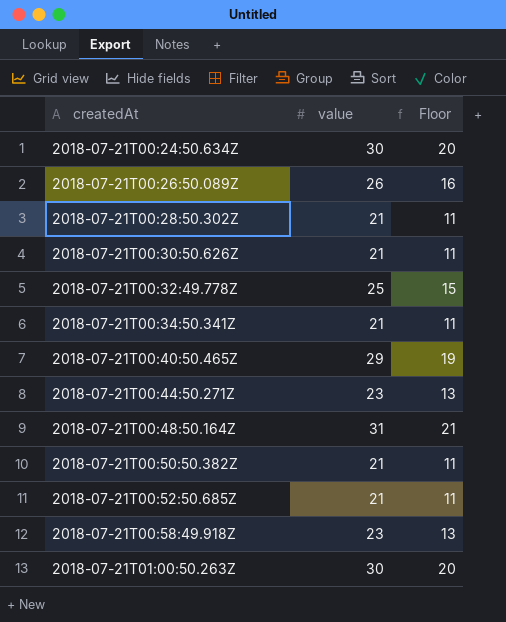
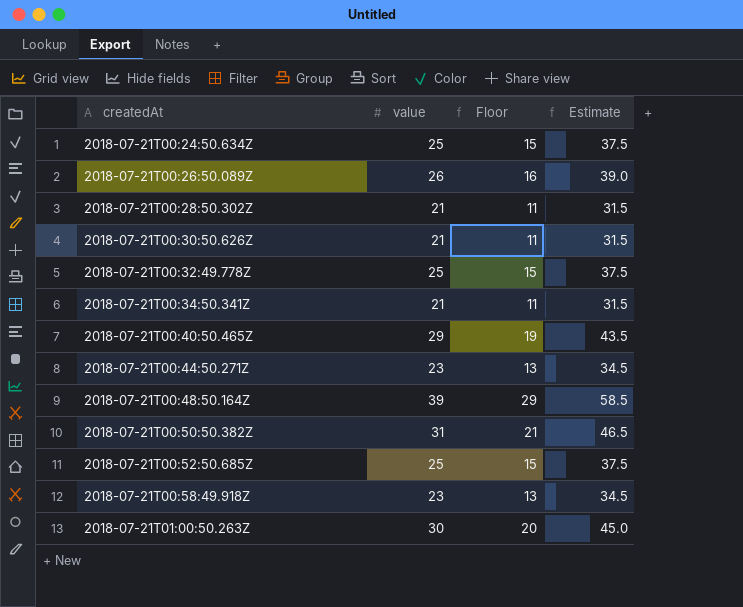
column Estimate | formula: none -> [value] * 1.5
2018-07-21T00:24:50.634Z | value: 30 -> 25
2018-07-21T00:24:50.634Z | Floor: 20 -> 15
2018-07-21T00:48:50.164Z | value: 31 -> 39
2018-07-21T00:48:50.164Z | Floor: 21 -> 29
2018-07-21T00:50:50.382Z | value: 21 -> 31
2018-07-21T00:50:50.382Z | Floor: 11 -> 21
2018-07-21T00:52:50.685Z | value: 21 -> 25
2018-07-21T00:52:50.685Z | Floor: 11 -> 15

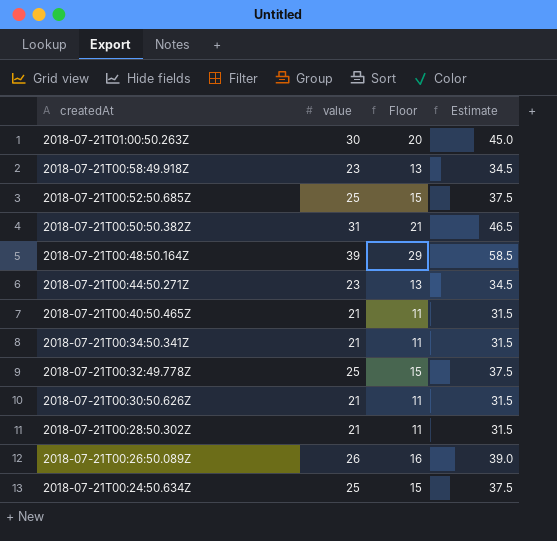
row order: createdAt ascending -> createdAt descending
2018-07-21T00:40:50.465Z | value: 29 -> 21
2018-07-21T00:40:50.465Z | Floor: 19 -> 11
2018-07-21T00:40:50.465Z | Estimate: 43.5 -> 31.5

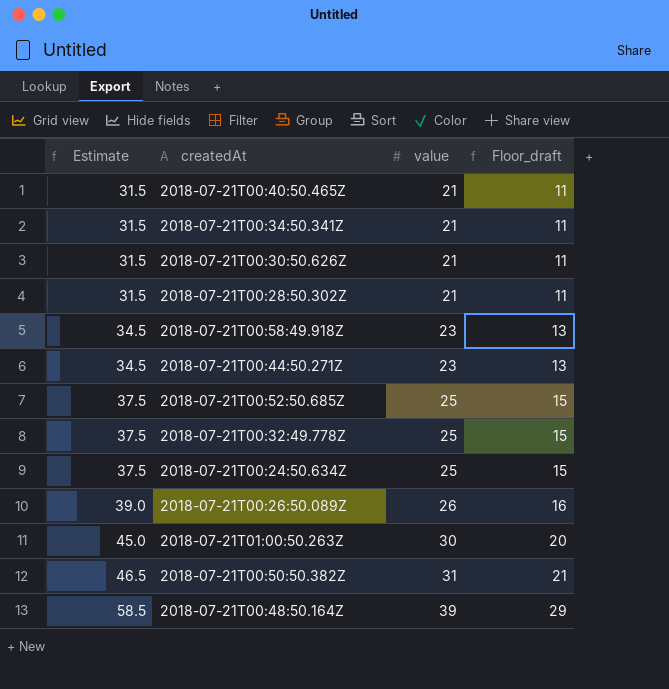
row order: createdAt descending -> Estimate ascending
column Estimate | position: 4 -> 1
column name: Floor -> Floor_draft

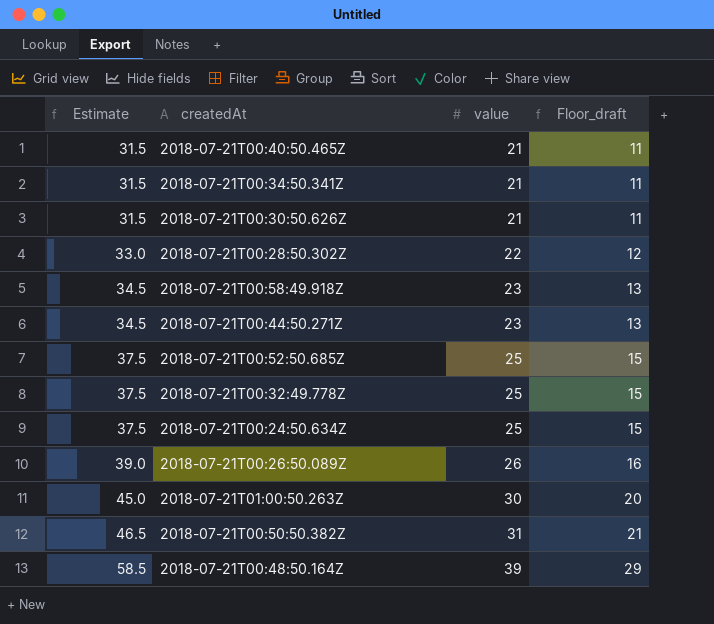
2018-07-21T00:28:50.302Z | Estimate: 31.5 -> 33.0
2018-07-21T00:28:50.302Z | value: 21 -> 22
2018-07-21T00:28:50.302Z | Floor_draft: 11 -> 12

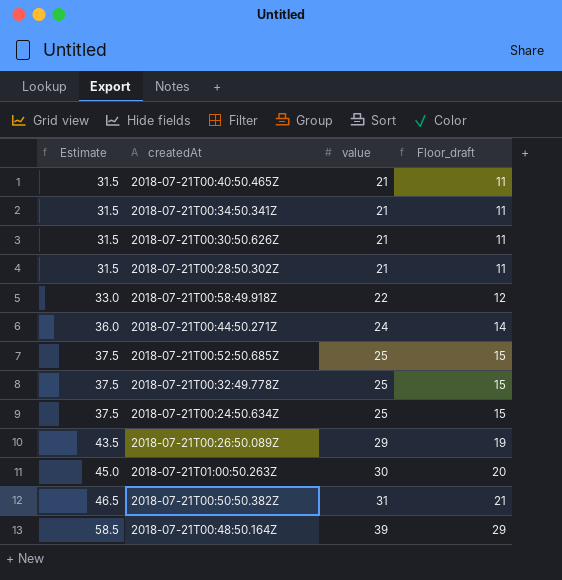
2018-07-21T00:28:50.302Z | Estimate: 33.0 -> 31.5
2018-07-21T00:28:50.302Z | value: 22 -> 21
2018-07-21T00:28:50.302Z | Floor_draft: 12 -> 11
2018-07-21T00:58:49.918Z | Estimate: 34.5 -> 33.0
2018-07-21T00:58:49.918Z | value: 23 -> 22
2018-07-21T00:58:49.918Z | Floor_draft: 13 -> 12
2018-07-21T00:44:50.271Z | Estimate: 34.5 -> 36.0
2018-07-21T00:44:50.271Z | value: 23 -> 24
2018-07-21T00:44:50.271Z | Floor_draft: 13 -> 14
2018-07-21T00:26:50.089Z | Estimate: 39.0 -> 43.5
2018-07-21T00:26:50.089Z | value: 26 -> 29
2018-07-21T00:26:50.089Z | Floor_draft: 16 -> 19

